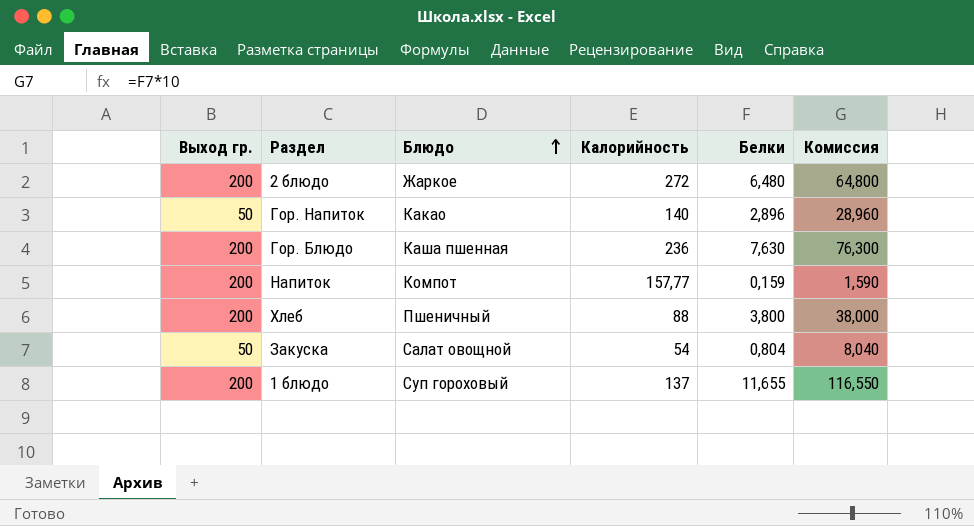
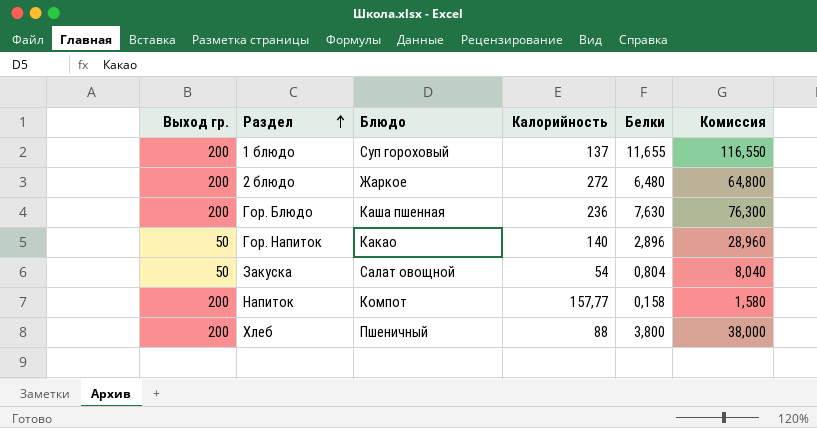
row order: Блюдо ascending -> Раздел ascending
Напиток | Белки: 0,159 -> 0,158
Напиток | Комиссия: 1,590 -> 1,580

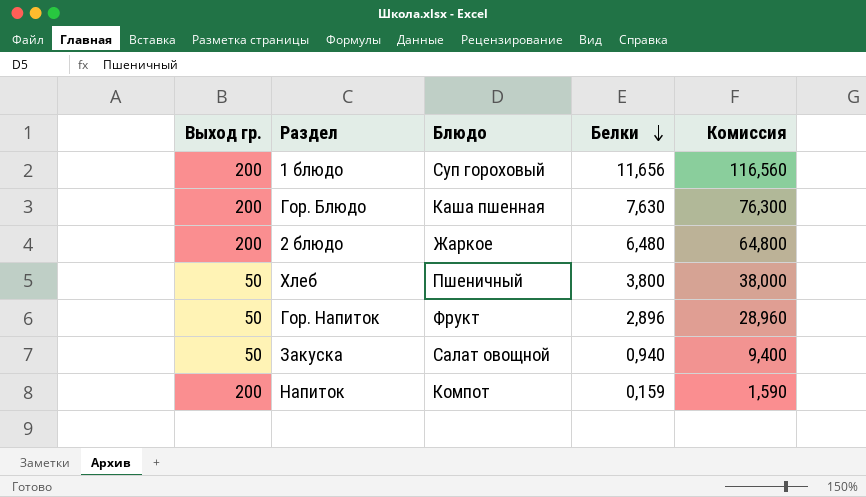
row order: Раздел ascending -> Белки descending
column Калорийность | position: 4 -> none
1 блюдо | Белки: 11,655 -> 11,656
1 блюдо | Комиссия: 116,550 -> 116,560
Хлеб | Выход гр.: 200 -> 50
Гор. Напиток | Блюдо: Какао -> Фрукт
Закуска | Белки: 0,804 -> 0,940
Закуска | Комиссия: 8,040 -> 9,400
Напиток | Белки: 0,158 -> 0,159
Напиток | Комиссия: 1,580 -> 1,590

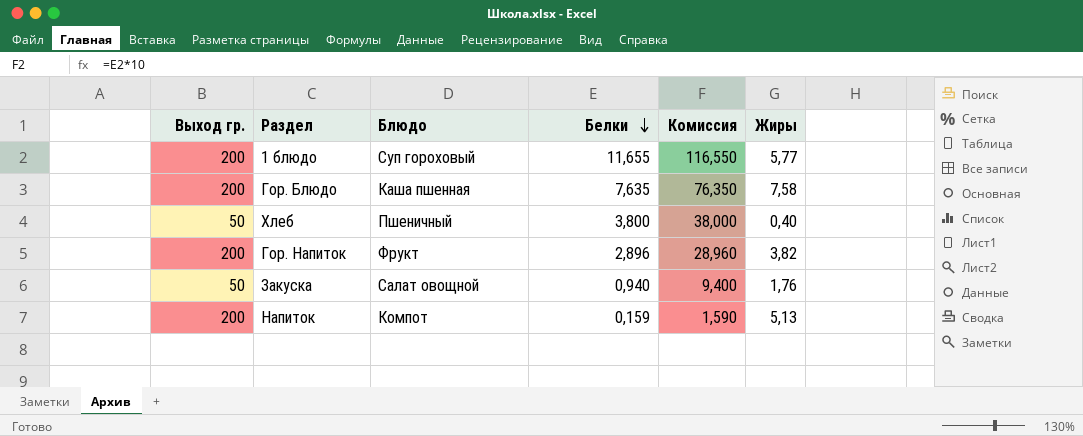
column Жиры | position: none -> 6
row 2 блюдо: 200 | Жаркое | 6,480 | 64,800 -> none
1 блюдо | Белки: 11,656 -> 11,655
1 блюдо | Комиссия: 116,560 -> 116,550
Гор. Блюдо | Белки: 7,630 -> 7,635
Гор. Блюдо | Комиссия: 76,300 -> 76,350
Гор. Напиток | Выход гр.: 50 -> 200

